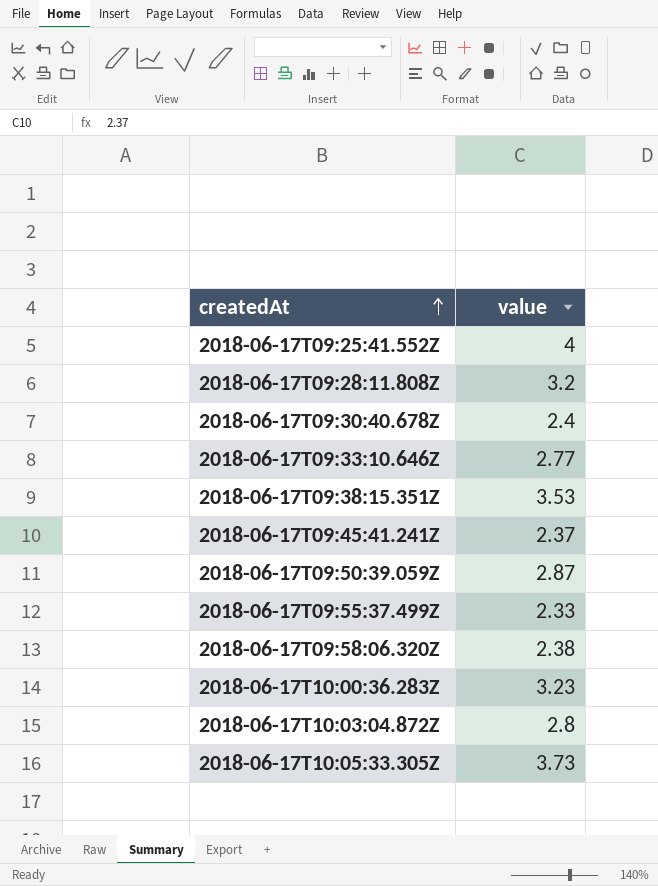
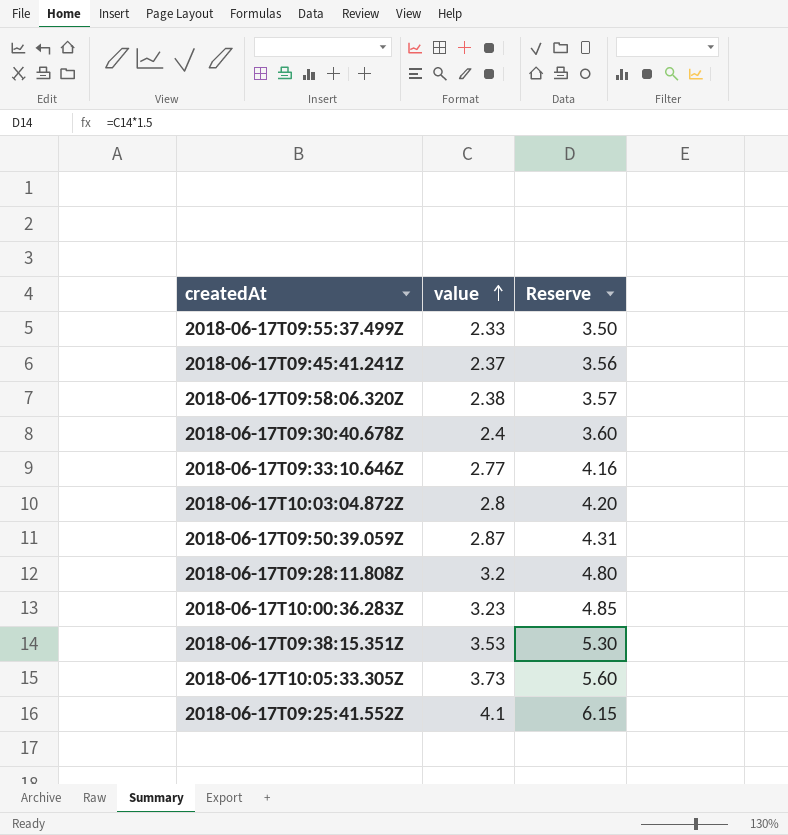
row order: createdAt ascending -> value ascending
column Reserve | formula: none -> [value] * 1.5
2018-06-17T09:25:41.552Z | value: 4 -> 4.1

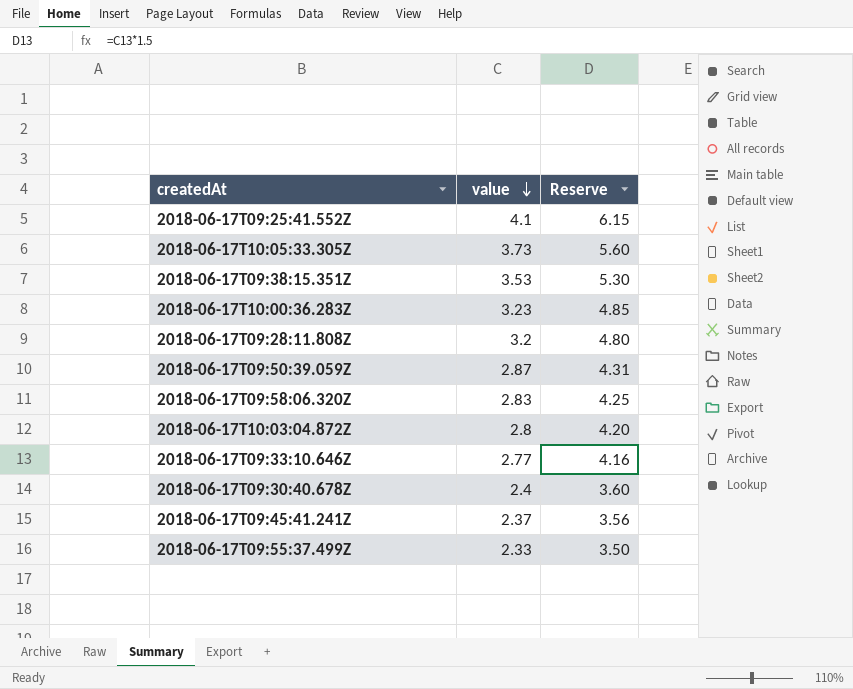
row order: value ascending -> value descending
2018-06-17T09:58:06.320Z | value: 2.38 -> 2.83
2018-06-17T09:58:06.320Z | Reserve: 3.57 -> 4.25

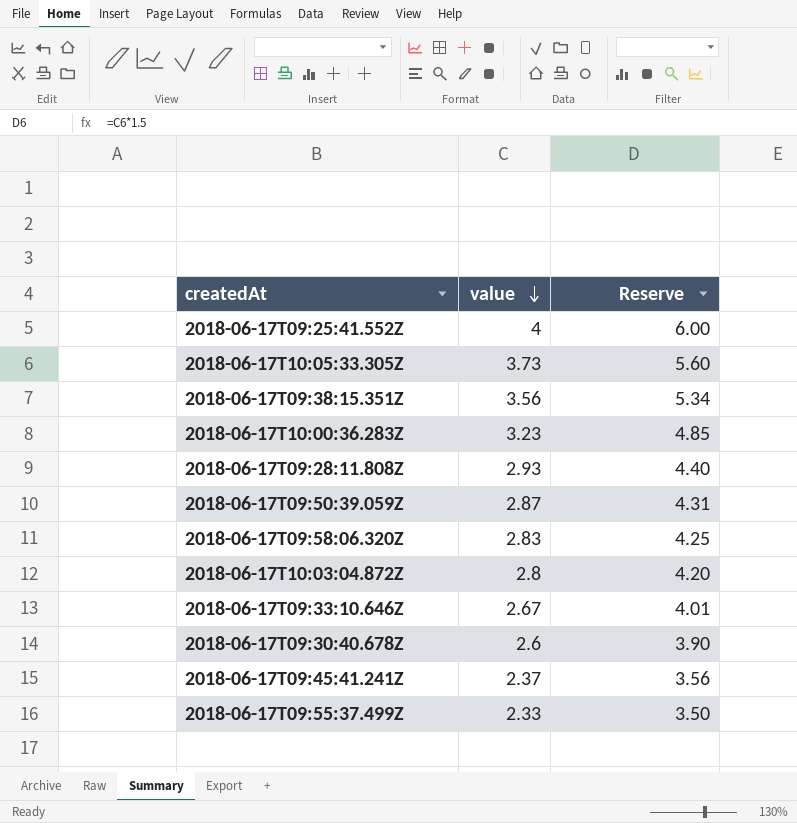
2018-06-17T09:25:41.552Z | value: 4.1 -> 4
2018-06-17T09:25:41.552Z | Reserve: 6.15 -> 6.00
2018-06-17T09:38:15.351Z | value: 3.53 -> 3.56
2018-06-17T09:38:15.351Z | Reserve: 5.30 -> 5.34
2018-06-17T09:28:11.808Z | value: 3.2 -> 2.93
2018-06-17T09:28:11.808Z | Reserve: 4.80 -> 4.40
2018-06-17T09:33:10.646Z | value: 2.77 -> 2.67
2018-06-17T09:33:10.646Z | Reserve: 4.16 -> 4.01
2018-06-17T09:30:40.678Z | value: 2.4 -> 2.6
2018-06-17T09:30:40.678Z | Reserve: 3.60 -> 3.90

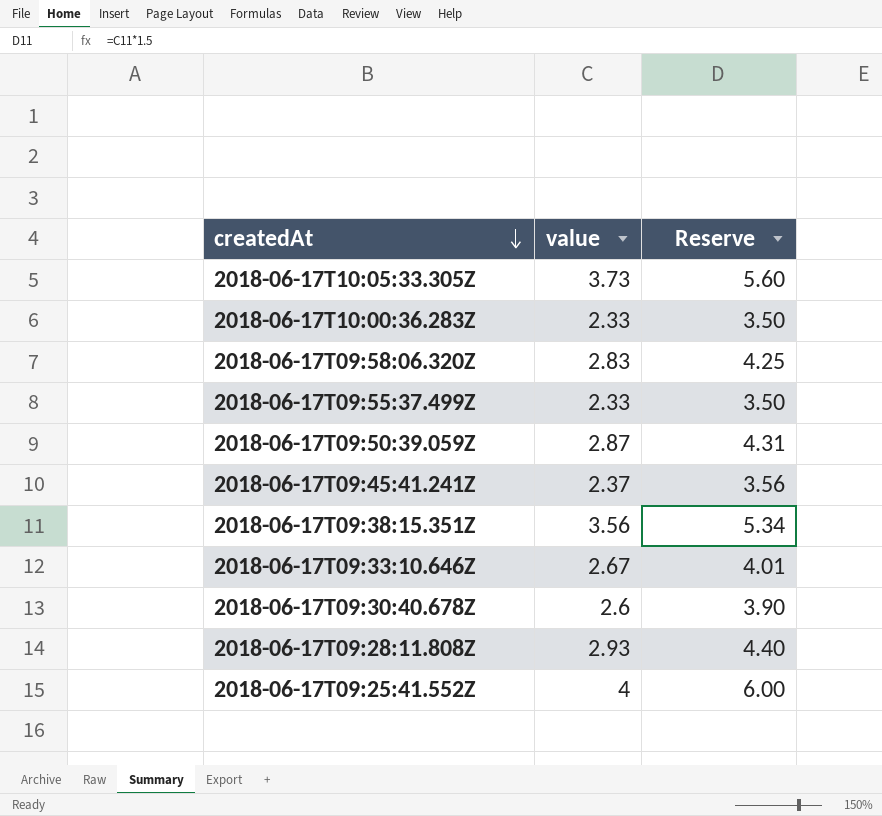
row order: value descending -> createdAt descending
row 2018-06-17T10:03:04.872Z: 2.8 | 4.20 -> none
2018-06-17T10:00:36.283Z | value: 3.23 -> 2.33
2018-06-17T10:00:36.283Z | Reserve: 4.85 -> 3.50

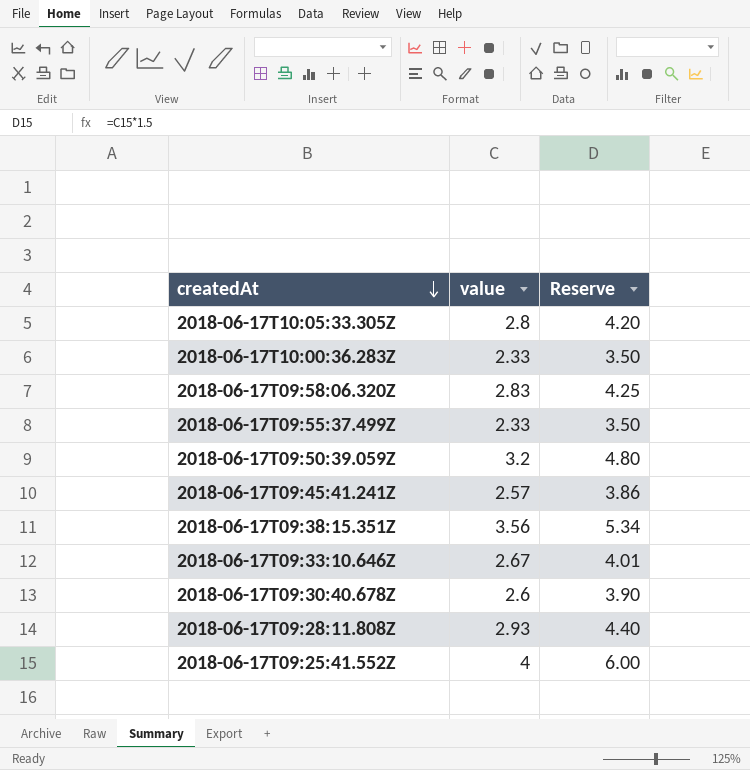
2018-06-17T10:05:33.305Z | value: 3.73 -> 2.8
2018-06-17T10:05:33.305Z | Reserve: 5.60 -> 4.20
2018-06-17T09:50:39.059Z | value: 2.87 -> 3.2
2018-06-17T09:50:39.059Z | Reserve: 4.31 -> 4.80
2018-06-17T09:45:41.241Z | value: 2.37 -> 2.57
2018-06-17T09:45:41.241Z | Reserve: 3.56 -> 3.86

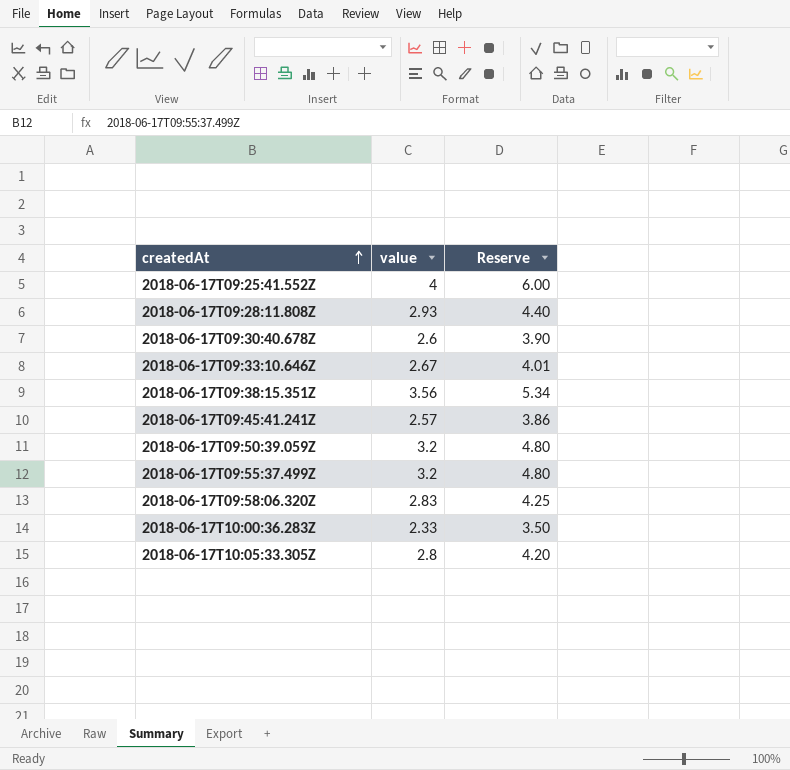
row order: createdAt descending -> createdAt ascending
2018-06-17T09:55:37.499Z | value: 2.33 -> 3.2
2018-06-17T09:55:37.499Z | Reserve: 3.50 -> 4.80

